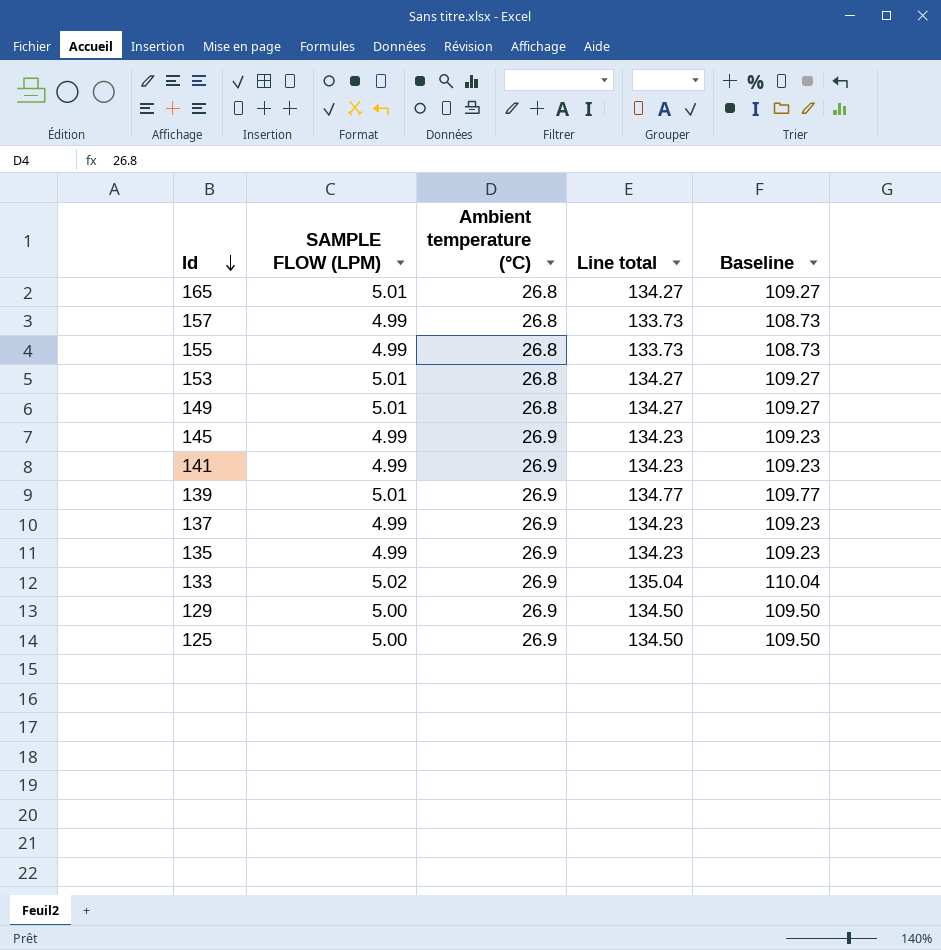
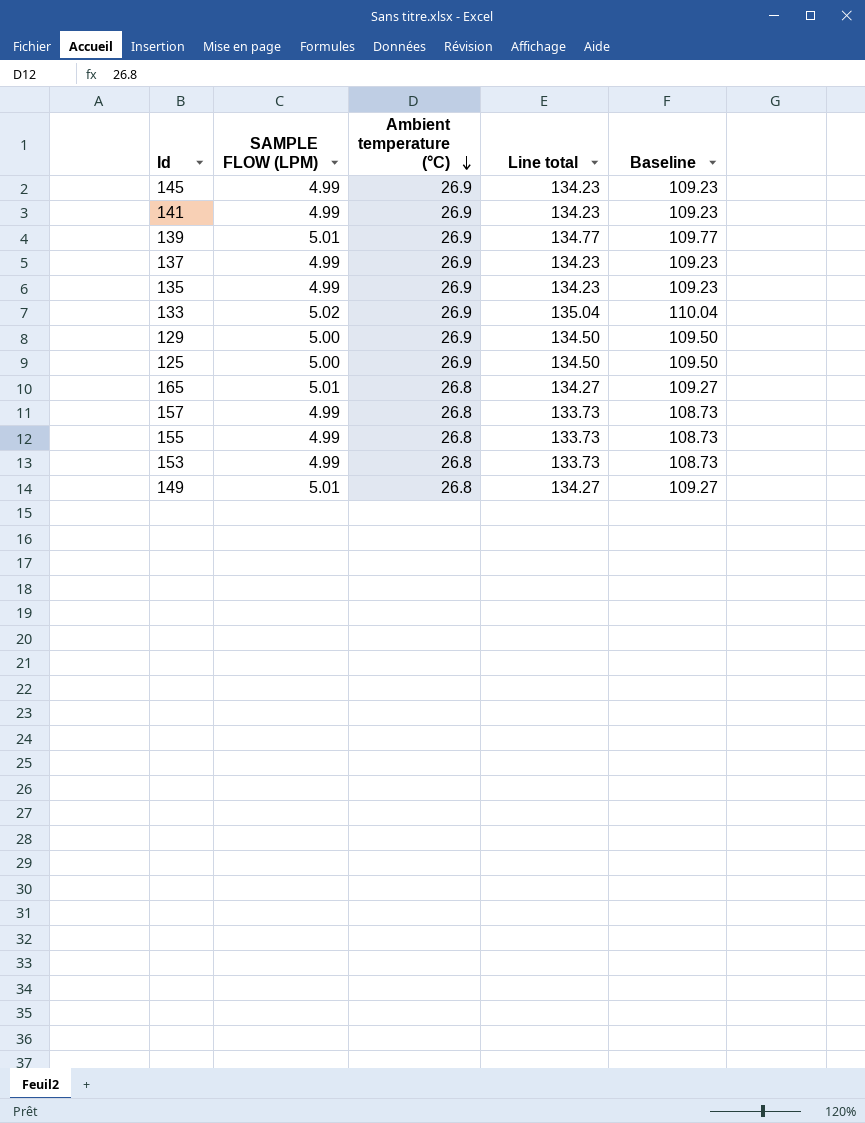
row order: Id descending -> Ambient temperature (°C) descending
153 | SAMPLE FLOW (LPM): 5.01 -> 4.99
153 | Line total: 134.27 -> 133.73
153 | Baseline: 109.27 -> 108.73

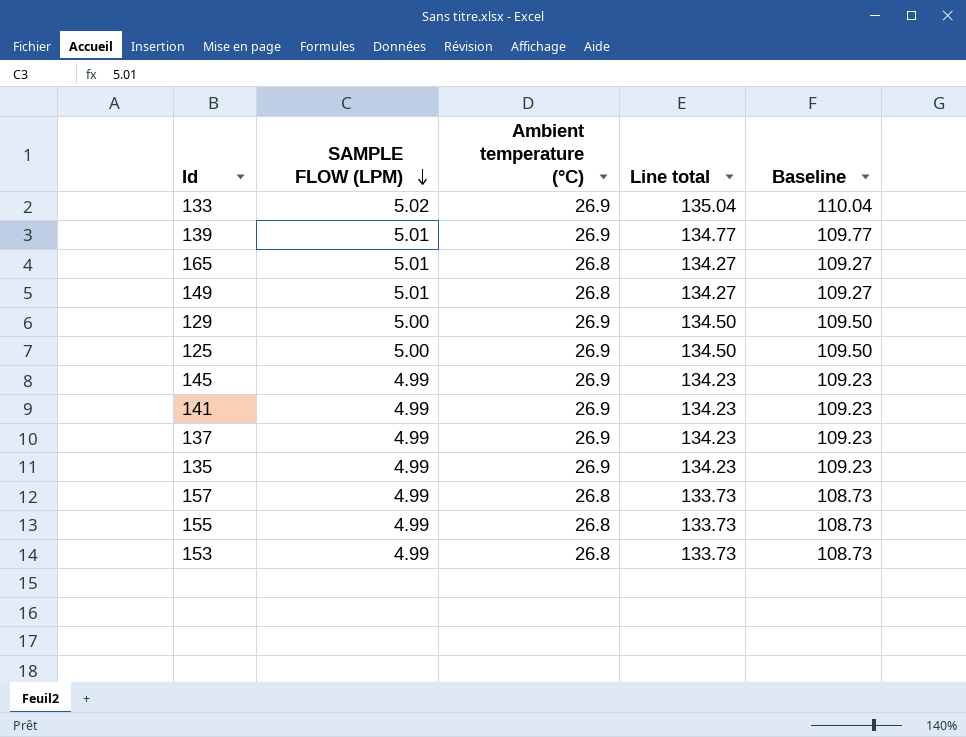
row order: Ambient temperature (°C) descending -> SAMPLE FLOW (LPM) descending

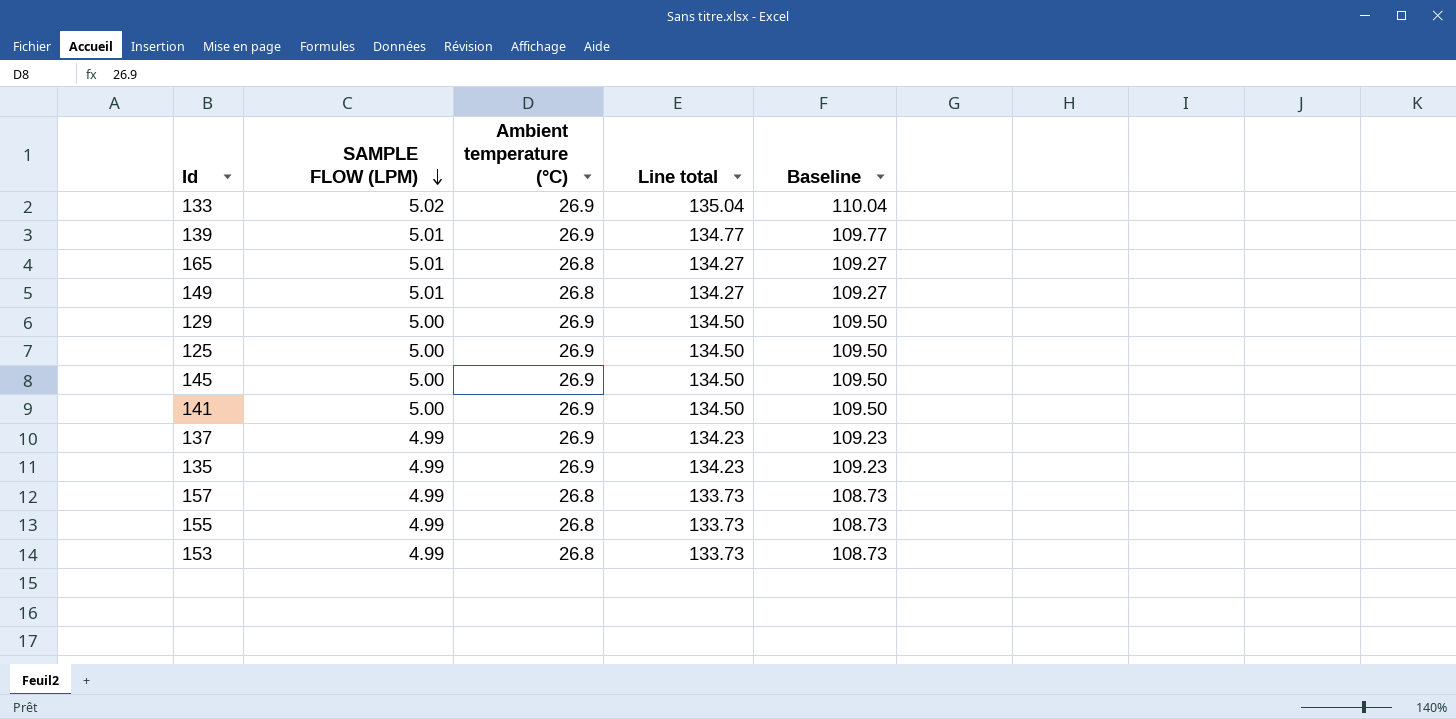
145 | SAMPLE FLOW (LPM): 4.99 -> 5.00
145 | Line total: 134.23 -> 134.50
145 | Baseline: 109.23 -> 109.50
141 | SAMPLE FLOW (LPM): 4.99 -> 5.00
141 | Line total: 134.23 -> 134.50
141 | Baseline: 109.23 -> 109.50

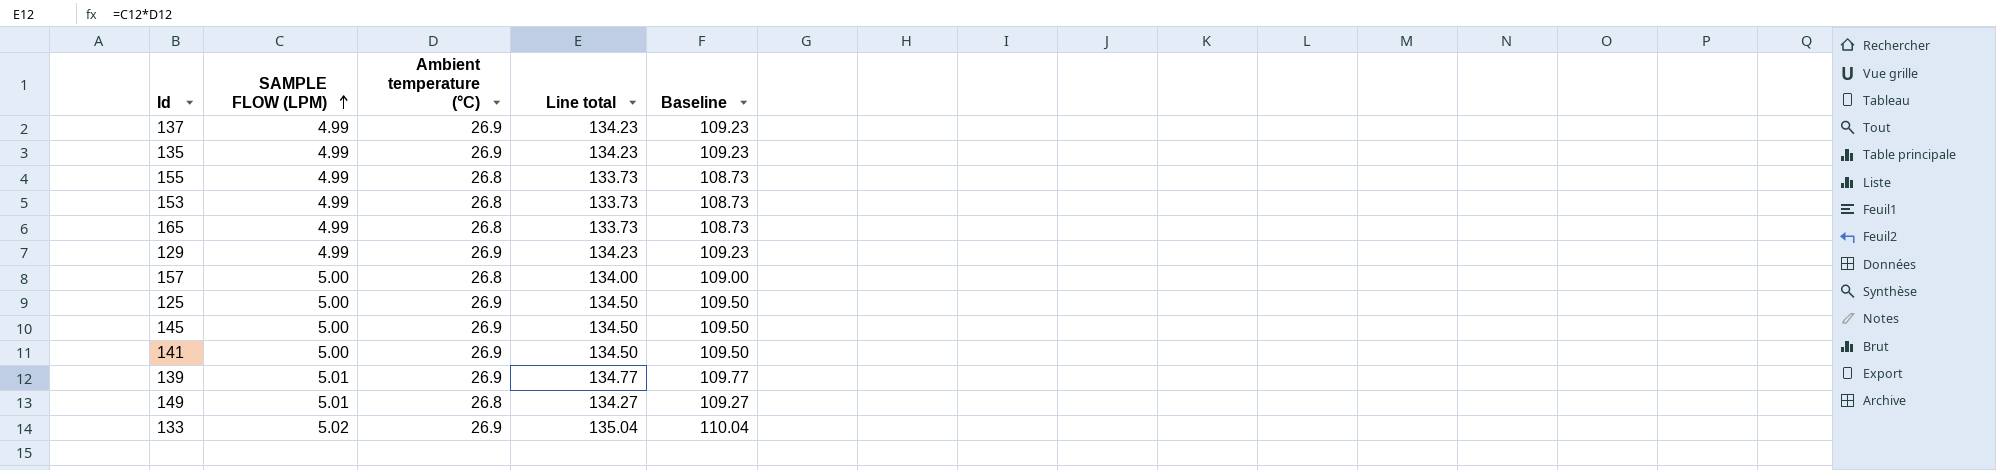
row order: SAMPLE FLOW (LPM) descending -> SAMPLE FLOW (LPM) ascending
165 | SAMPLE FLOW (LPM): 5.01 -> 4.99
165 | Line total: 134.27 -> 133.73
165 | Baseline: 109.27 -> 108.73
129 | SAMPLE FLOW (LPM): 5.00 -> 4.99
129 | Line total: 134.50 -> 134.23
129 | Baseline: 109.50 -> 109.23
157 | SAMPLE FLOW (LPM): 4.99 -> 5.00
157 | Line total: 133.73 -> 134.00
157 | Baseline: 108.73 -> 109.00

